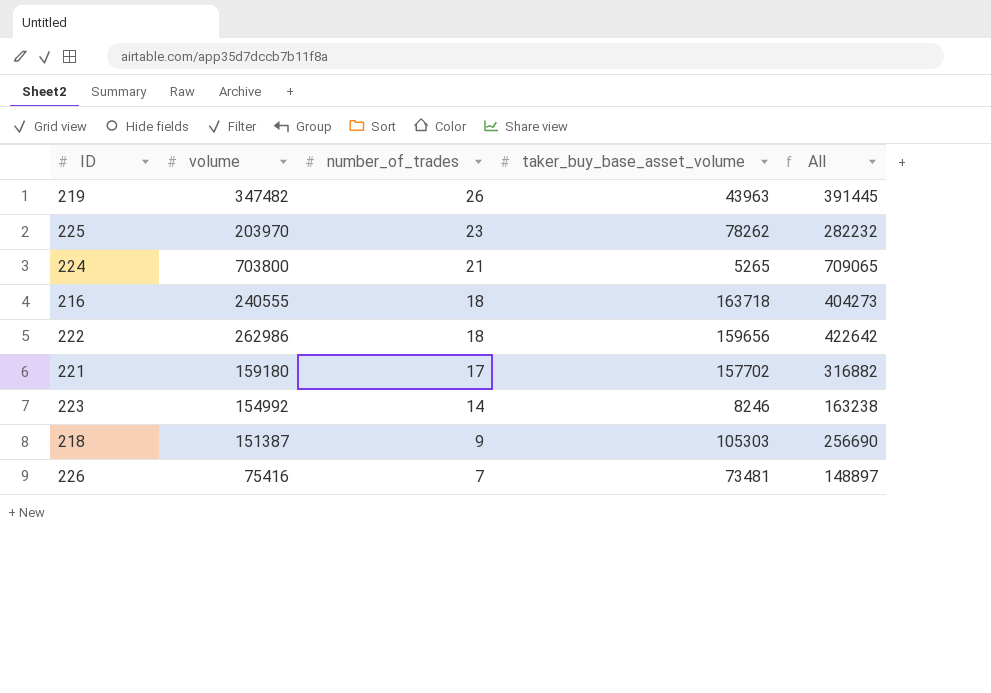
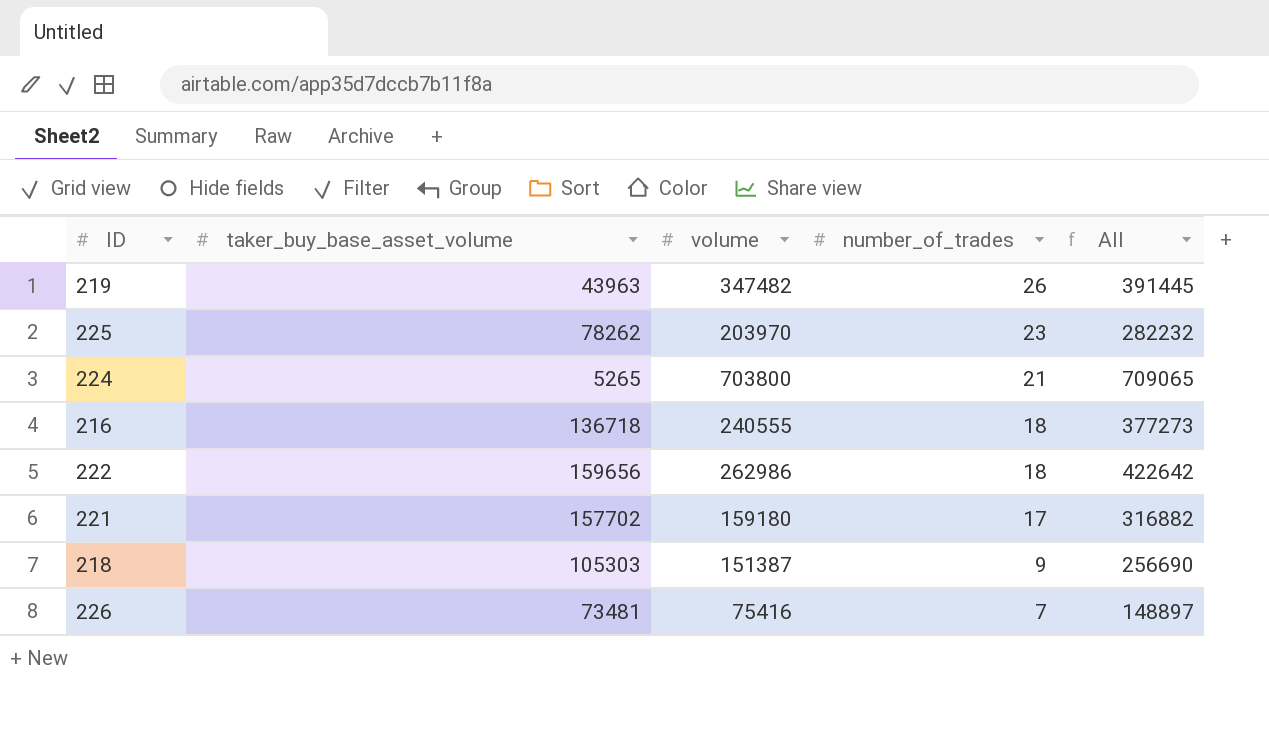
column taker_buy_base_asset_volume | position: 4 -> 2
row 223: 154992 | 14 | 8246 | 163238 -> none
216 | taker_buy_base_asset_volume: 163718 -> 136718
216 | All: 404273 -> 377273

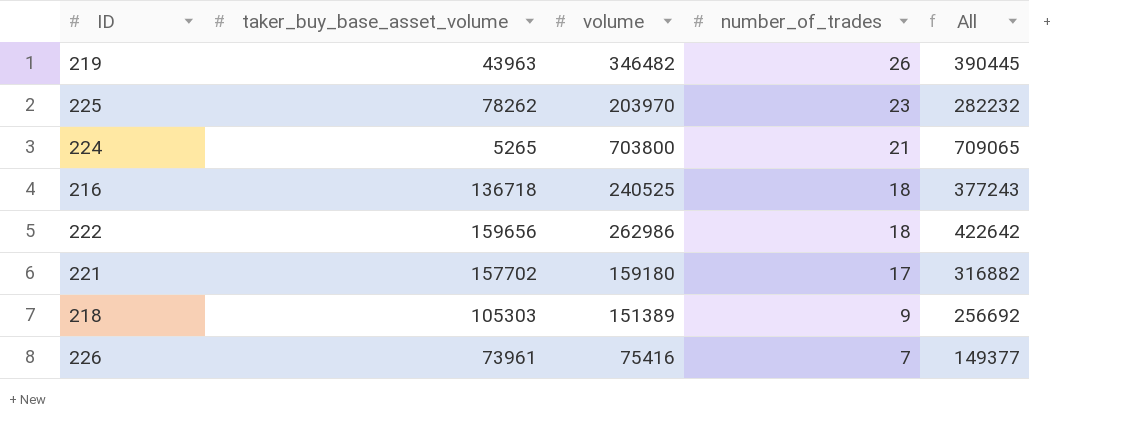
219 | volume: 347482 -> 346482
219 | All: 391445 -> 390445
216 | volume: 240555 -> 240525
216 | All: 377273 -> 377243
218 | volume: 151387 -> 151389
218 | All: 256690 -> 256692
226 | taker_buy_base_asset_volume: 73481 -> 73961
226 | All: 148897 -> 149377

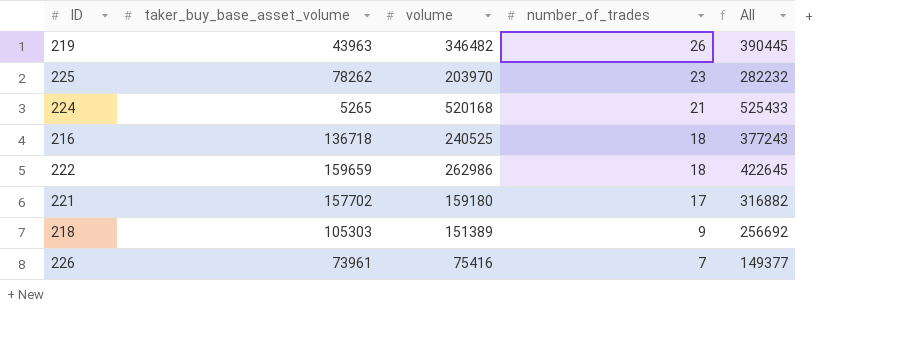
224 | volume: 703800 -> 520168
224 | All: 709065 -> 525433
222 | taker_buy_base_asset_volume: 159656 -> 159659
222 | All: 422642 -> 422645

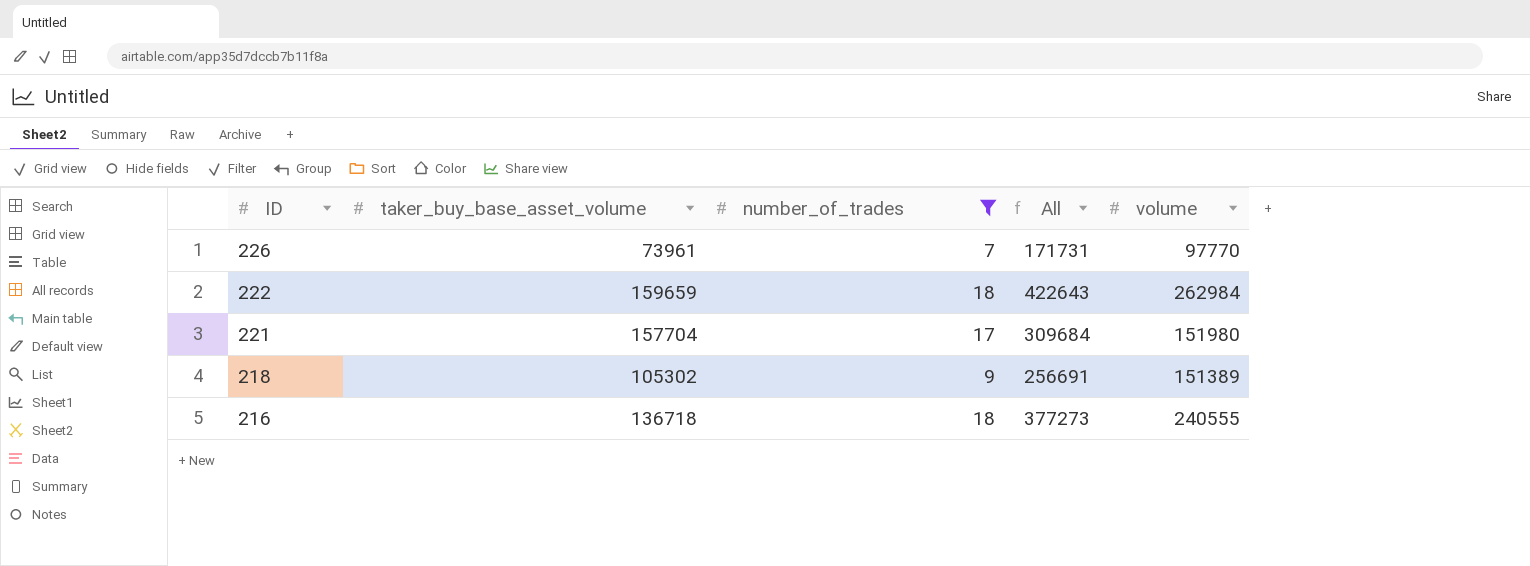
filter: none -> number_of_trades <= 18
row order: number_of_trades descending -> ID descending
column volume | position: 3 -> 5
226 | All: 149377 -> 171731
226 | volume: 75416 -> 97770
222 | All: 422645 -> 422643
222 | volume: 262986 -> 262984
221 | taker_buy_base_asset_volume: 157702 -> 157704
221 | All: 316882 -> 309684
221 | volume: 159180 -> 151980
218 | taker_buy_base_asset_volume: 105303 -> 105302
218 | All: 256692 -> 256691
216 | All: 377243 -> 377273
216 | volume: 240525 -> 240555

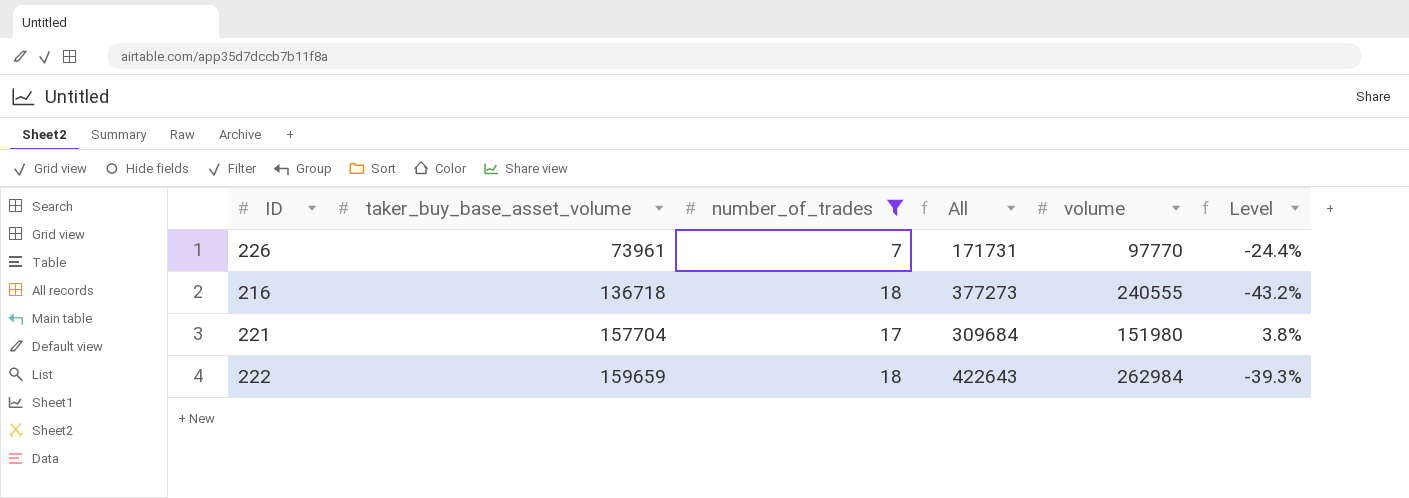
row order: ID descending -> taker_buy_base_asset_volume ascending
column Level | formula: none -> ([taker_buy_base_asset_volume] - [volume]) / [volume]
row 218: 105302 | 9 | 256691 | 151389 -> none

